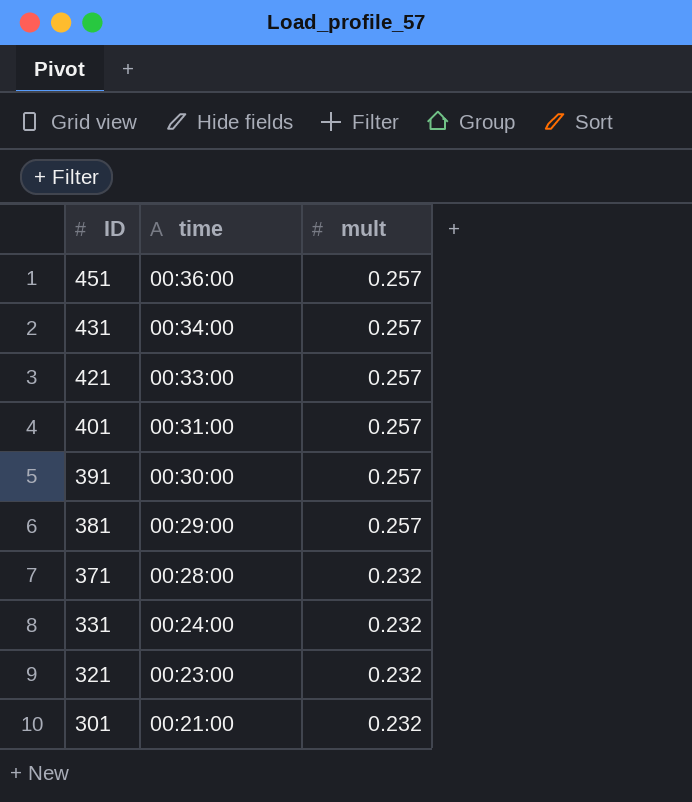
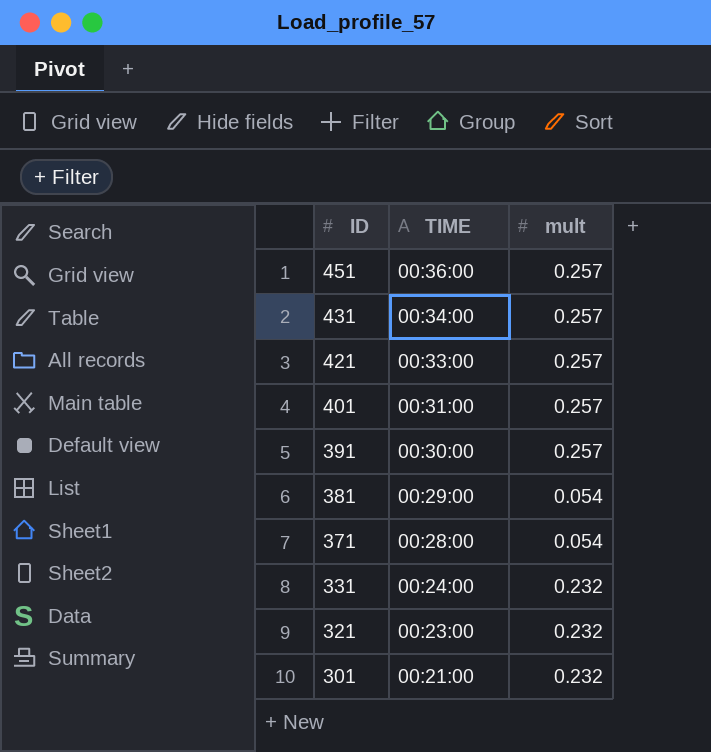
column name: time -> TIME
381 | mult: 0.257 -> 0.054
371 | mult: 0.232 -> 0.054

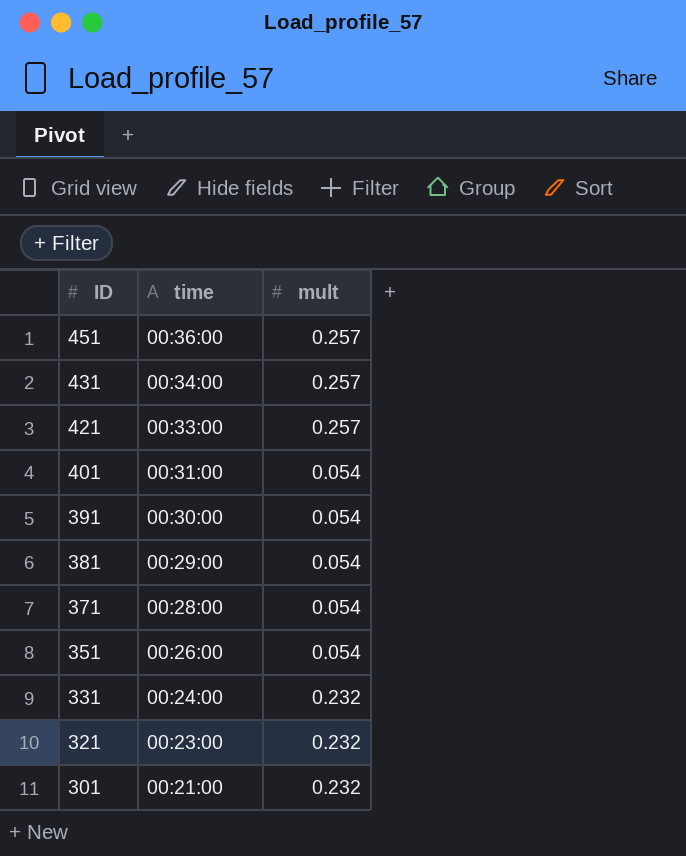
column name: TIME -> time
401 | mult: 0.257 -> 0.054
391 | mult: 0.257 -> 0.054
row 351: none -> 00:26:00 | 0.054

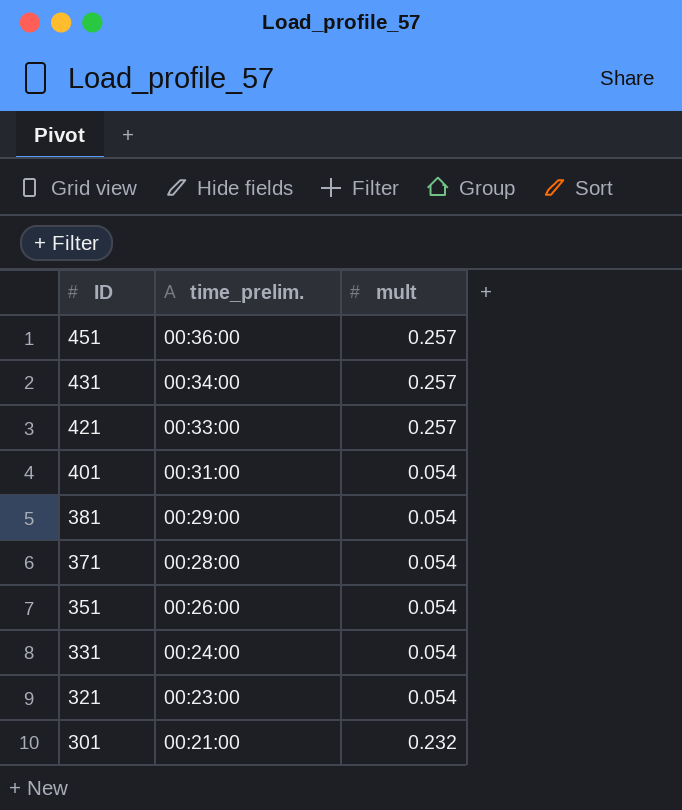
column name: time -> time_prelim.
row 391: 00:30:00 | 0.054 -> none
331 | mult: 0.232 -> 0.054
321 | mult: 0.232 -> 0.054

